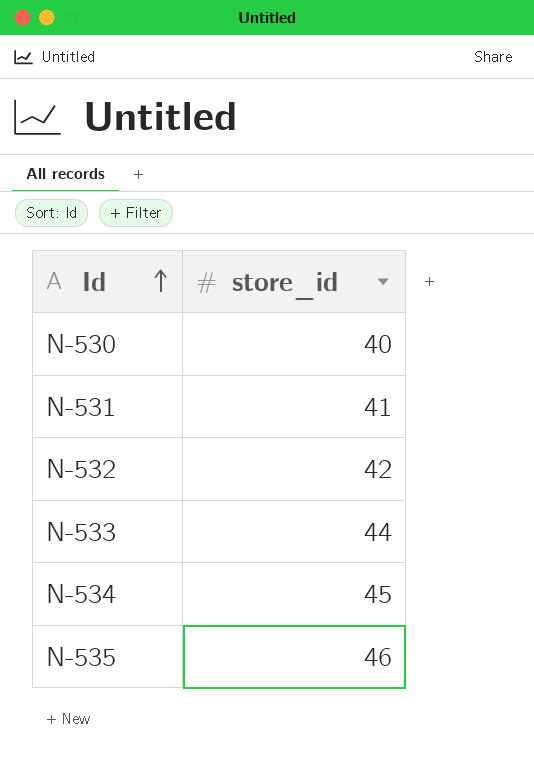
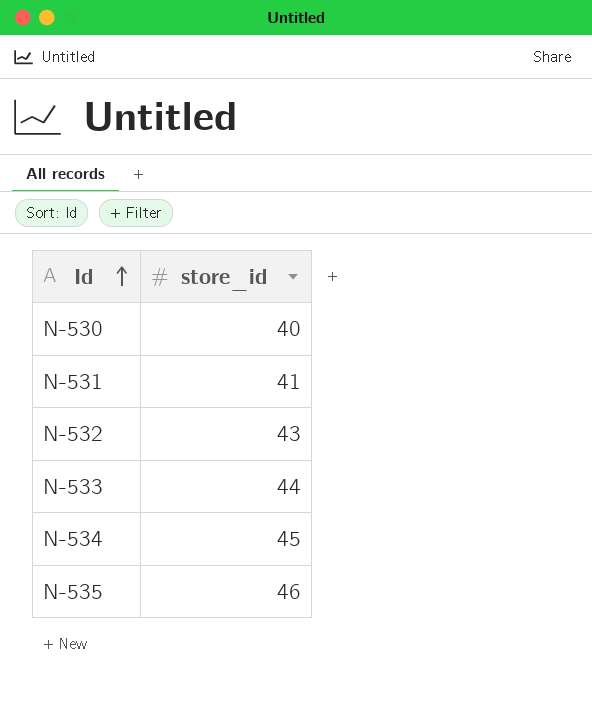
N-532 | store_id: 42 -> 43

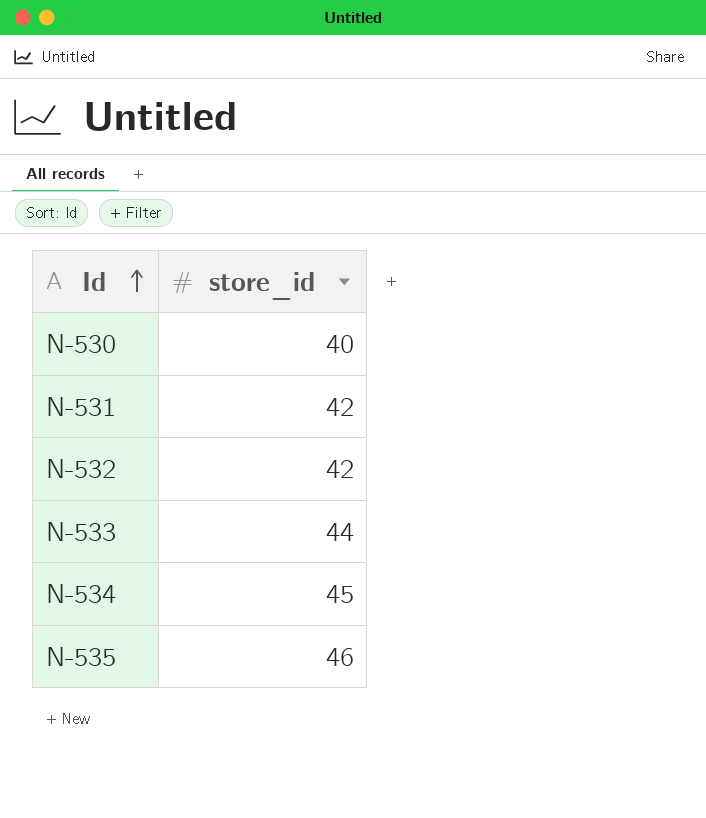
N-531 | store_id: 41 -> 42
N-532 | store_id: 43 -> 42

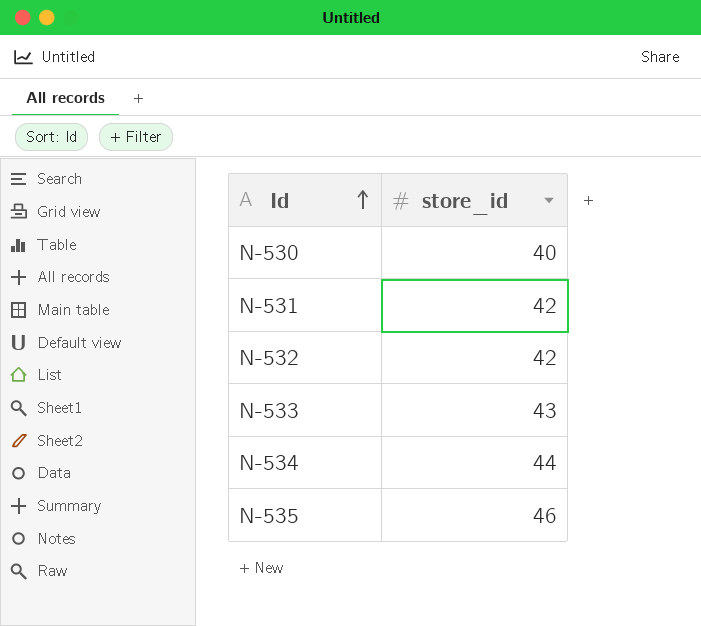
N-533 | store_id: 44 -> 43
N-534 | store_id: 45 -> 44

